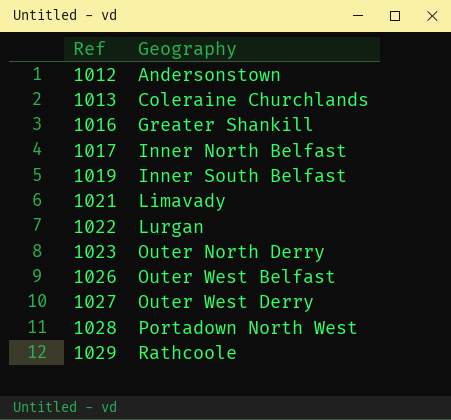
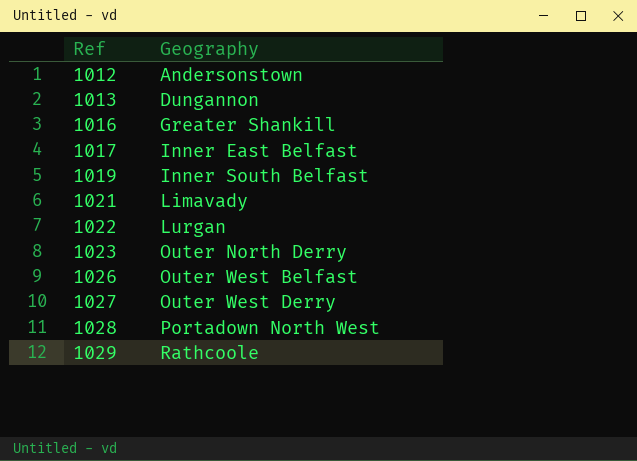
1013 | Geography: Coleraine Churchlands -> Dungannon
1017 | Geography: Inner North Belfast -> Inner East Belfast

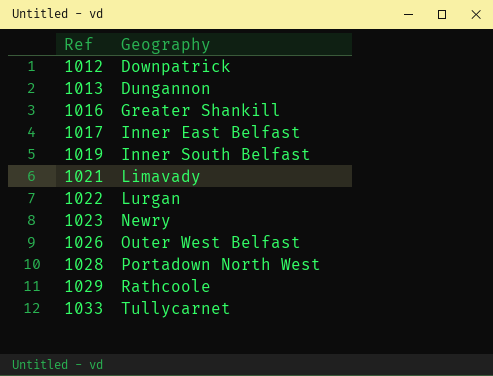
row 1027: Outer West Derry -> none
1012 | Geography: Andersonstown -> Downpatrick
1023 | Geography: Outer North Derry -> Newry
row 1033: none -> Tullycarnet

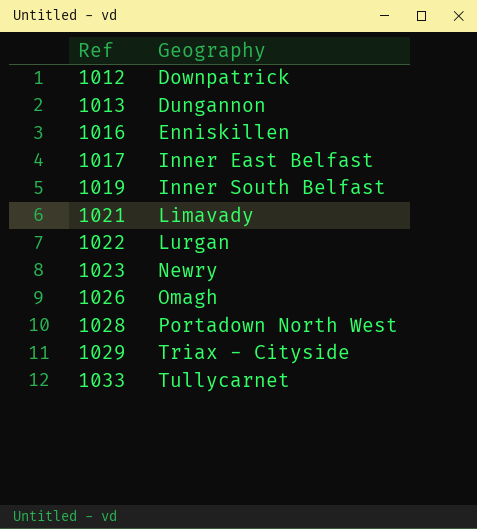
1016 | Geography: Greater Shankill -> Enniskillen
1026 | Geography: Outer West Belfast -> Omagh
1029 | Geography: Rathcoole -> Triax - Cityside

